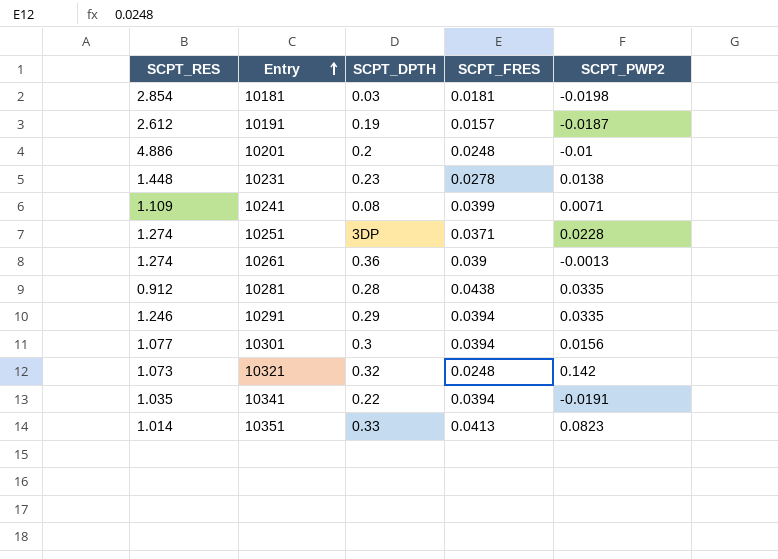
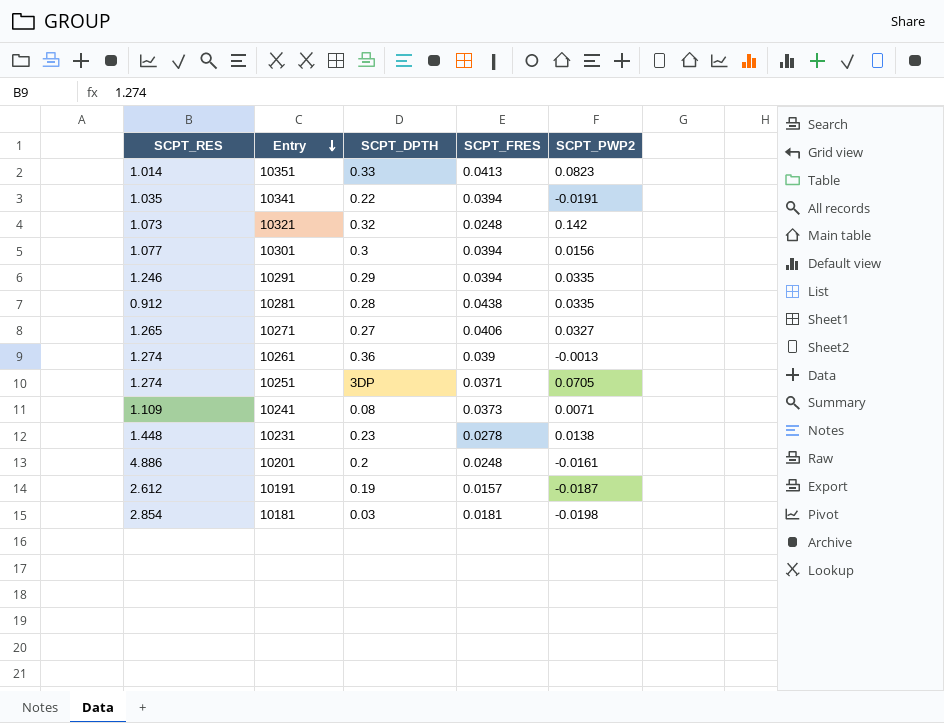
row order: Entry ascending -> Entry descending
row 10271: none -> 1.265 | 0.27 | 0.0406 | 0.0327
10251 | SCPT_PWP2: 0.0228 -> 0.0705
10241 | SCPT_FRES: 0.0399 -> 0.0373
10201 | SCPT_PWP2: -0.01 -> -0.0161

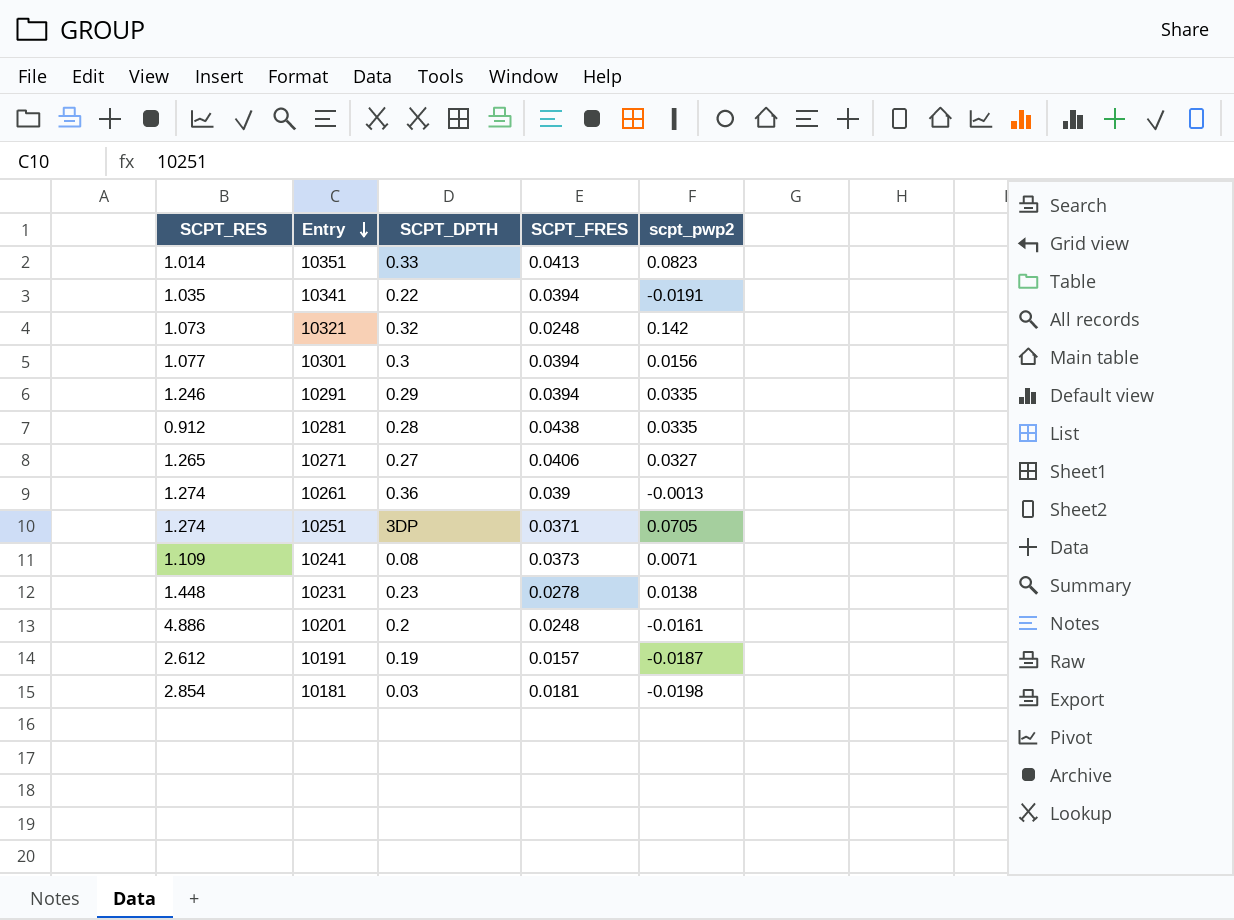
column name: SCPT_PWP2 -> scpt_pwp2

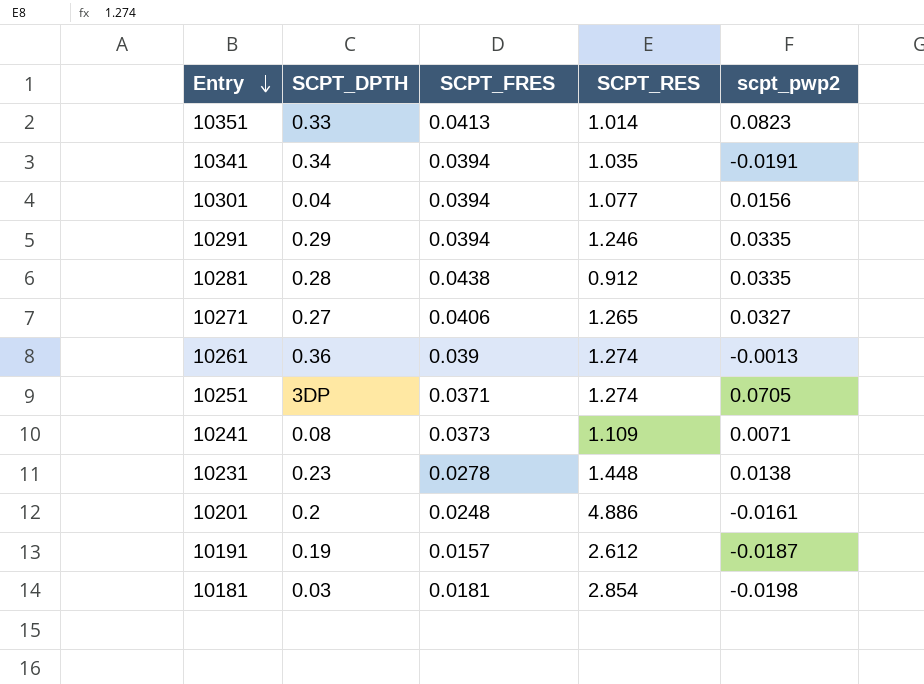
column SCPT_RES | position: 1 -> 4
row 10321: 1.073 | 0.32 | 0.0248 | 0.142 -> none
10341 | SCPT_DPTH: 0.22 -> 0.34
10301 | SCPT_DPTH: 0.3 -> 0.04

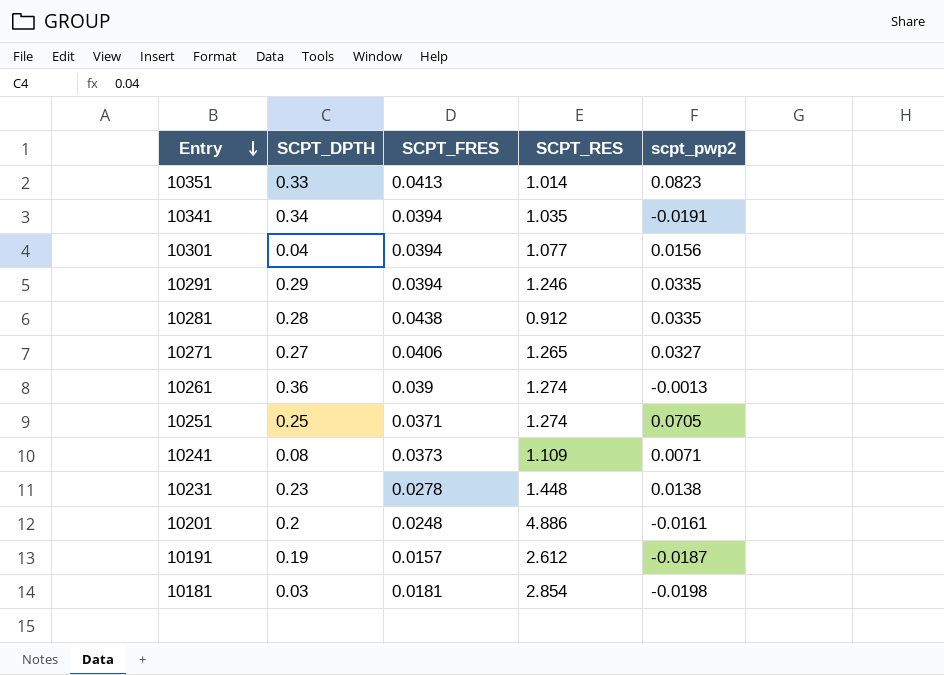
10251 | SCPT_DPTH: 3DP -> 0.25

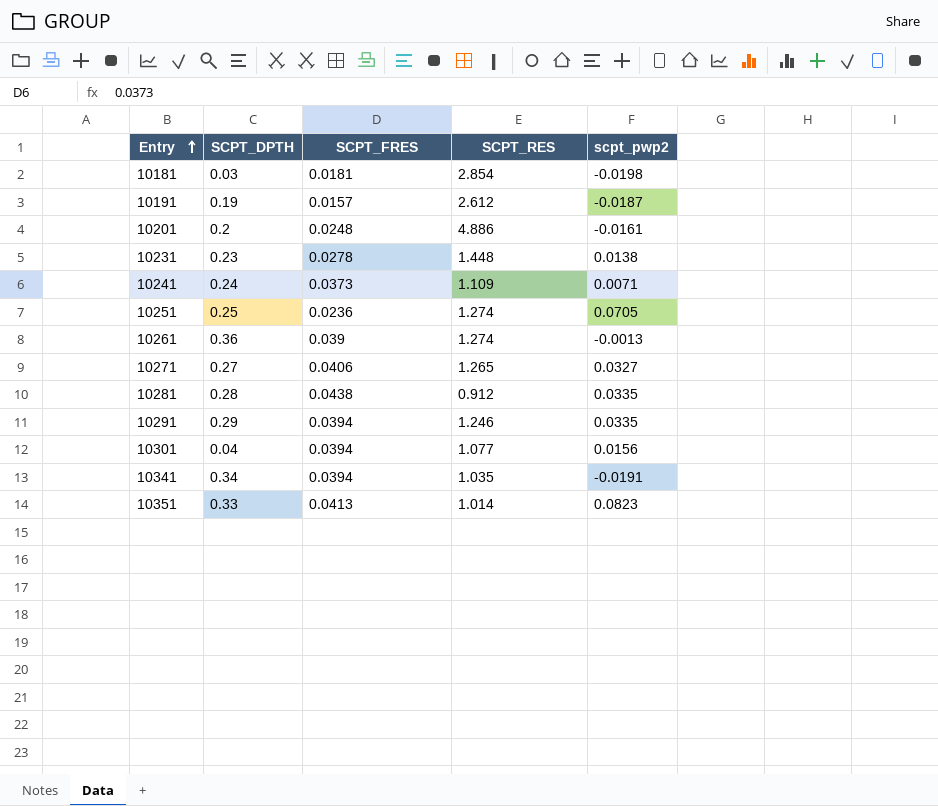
row order: Entry descending -> Entry ascending
10241 | SCPT_DPTH: 0.08 -> 0.24
10251 | SCPT_FRES: 0.0371 -> 0.0236

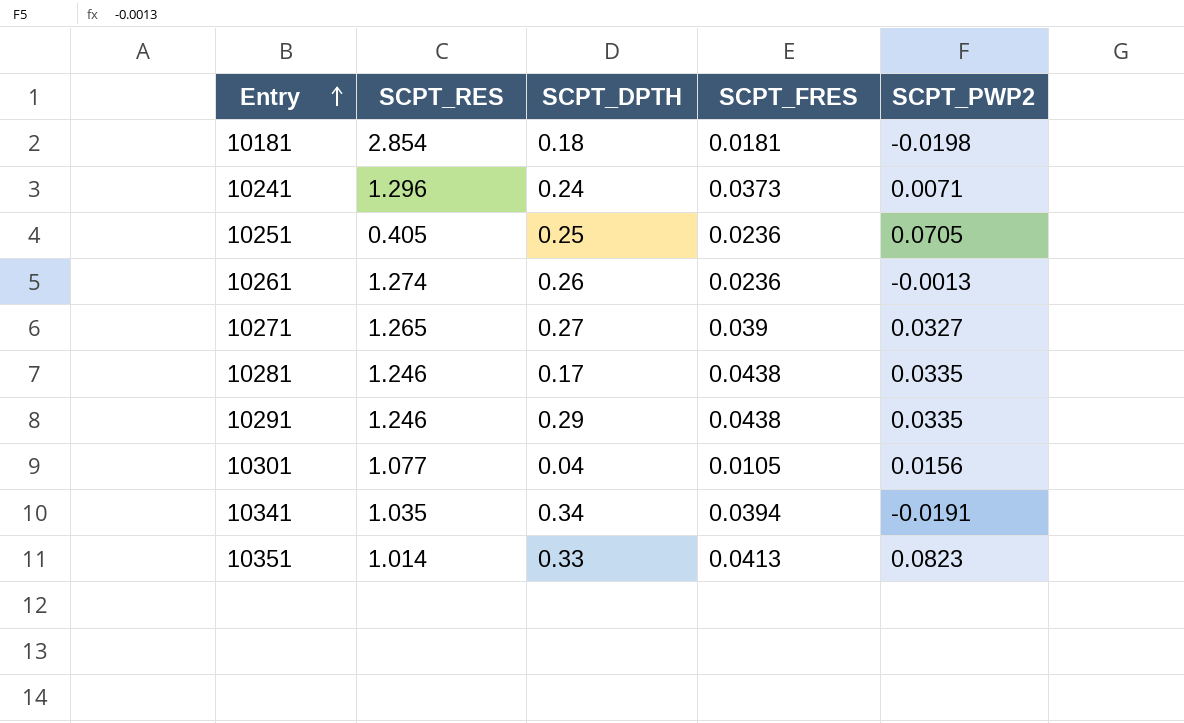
column SCPT_RES | position: 4 -> 2
column name: scpt_pwp2 -> SCPT_PWP2
row 10191: 0.19 | 0.0157 | 2.612 | -0.0187 -> none
row 10201: 0.2 | 0.0248 | 4.886 | -0.0161 -> none
row 10231: 0.23 | 0.0278 | 1.448 | 0.0138 -> none
10181 | SCPT_DPTH: 0.03 -> 0.18
10241 | SCPT_RES: 1.109 -> 1.296
10251 | SCPT_RES: 1.274 -> 0.405
10261 | SCPT_DPTH: 0.36 -> 0.26
10261 | SCPT_FRES: 0.039 -> 0.0236
10271 | SCPT_FRES: 0.0406 -> 0.039
10281 | SCPT_RES: 0.912 -> 1.246
10281 | SCPT_DPTH: 0.28 -> 0.17
10291 | SCPT_FRES: 0.0394 -> 0.0438
10301 | SCPT_FRES: 0.0394 -> 0.0105

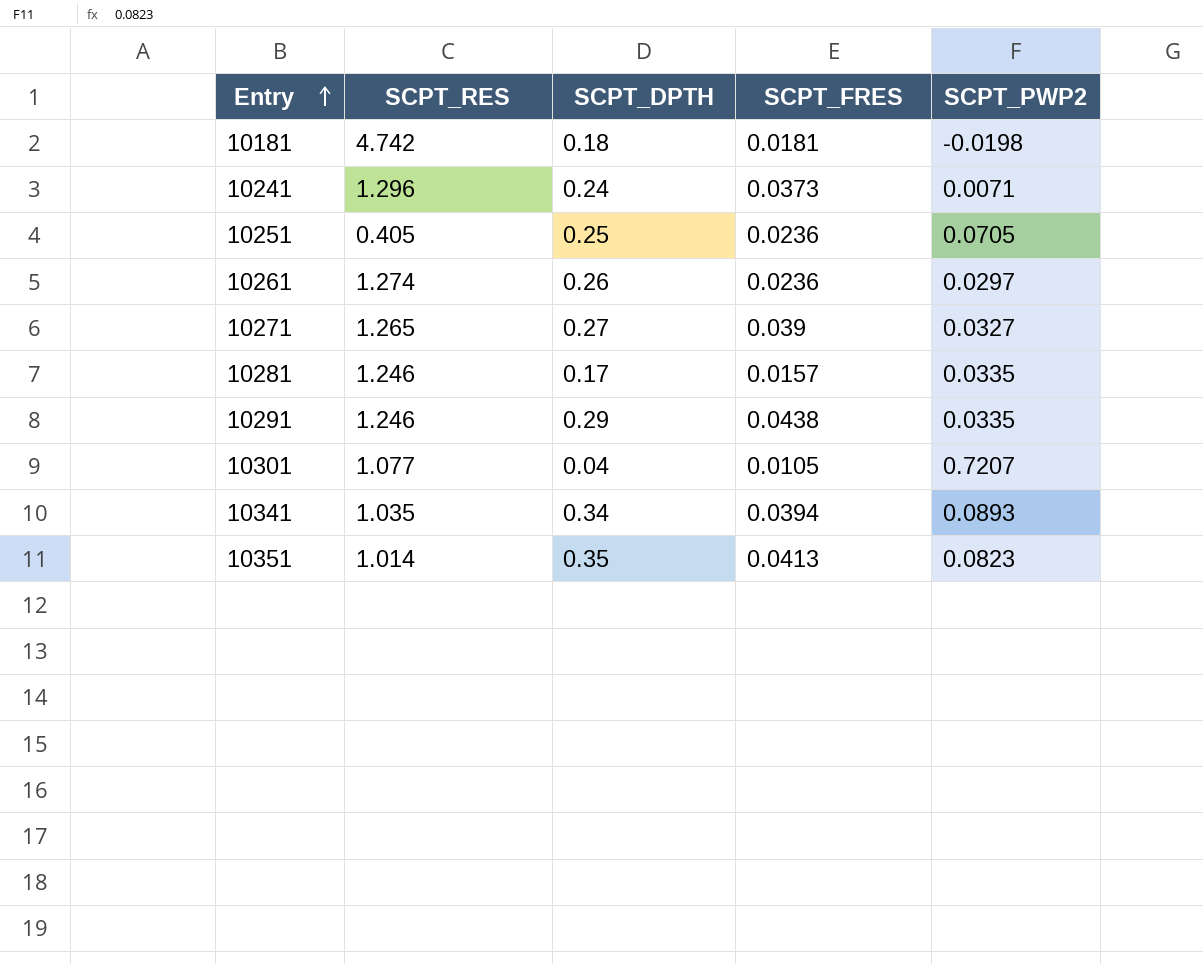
10181 | SCPT_RES: 2.854 -> 4.742
10261 | SCPT_PWP2: -0.0013 -> 0.0297
10281 | SCPT_FRES: 0.0438 -> 0.0157
10301 | SCPT_PWP2: 0.0156 -> 0.7207
10341 | SCPT_PWP2: -0.0191 -> 0.0893
10351 | SCPT_DPTH: 0.33 -> 0.35

